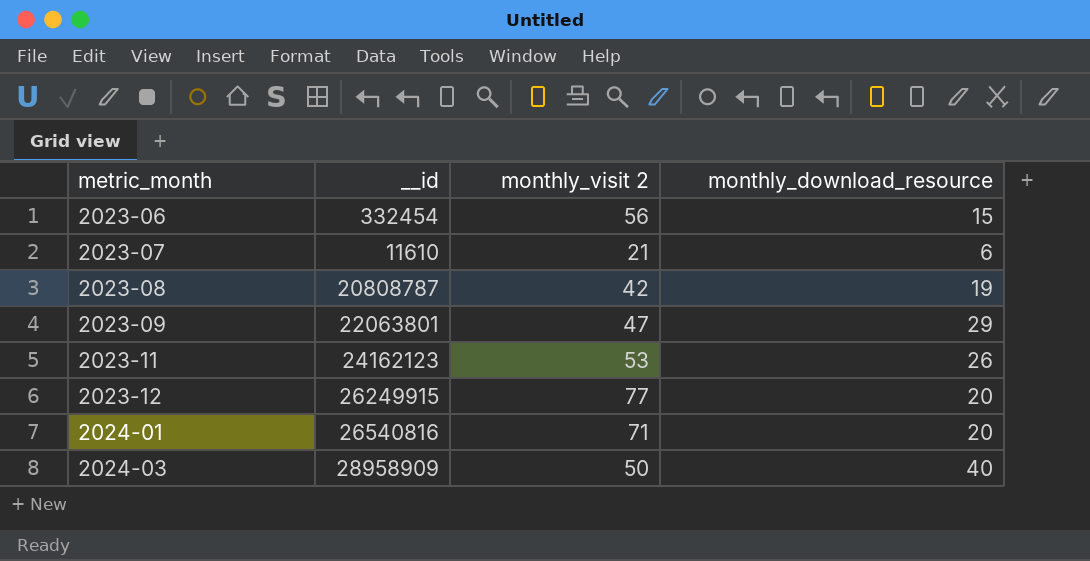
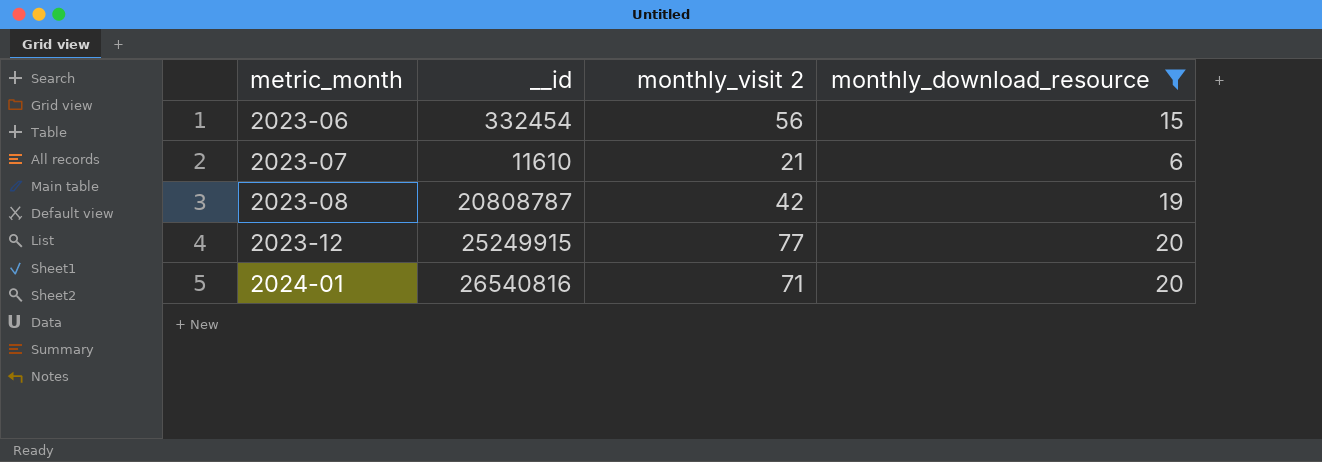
filter: none -> monthly_download_resource <= 20
2023-12 | __id: 26249915 -> 25249915

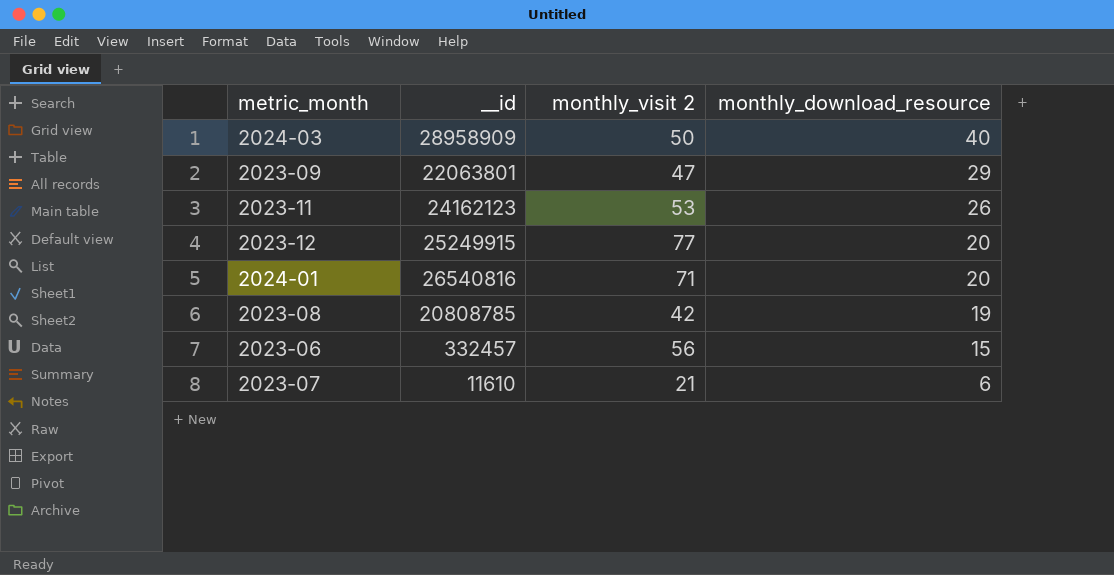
filter: monthly_download_resource <= 20 -> none
row order: metric_month ascending -> monthly_download_resource descending
2023-08 | __id: 20808787 -> 20808785
2023-06 | __id: 332454 -> 332457

